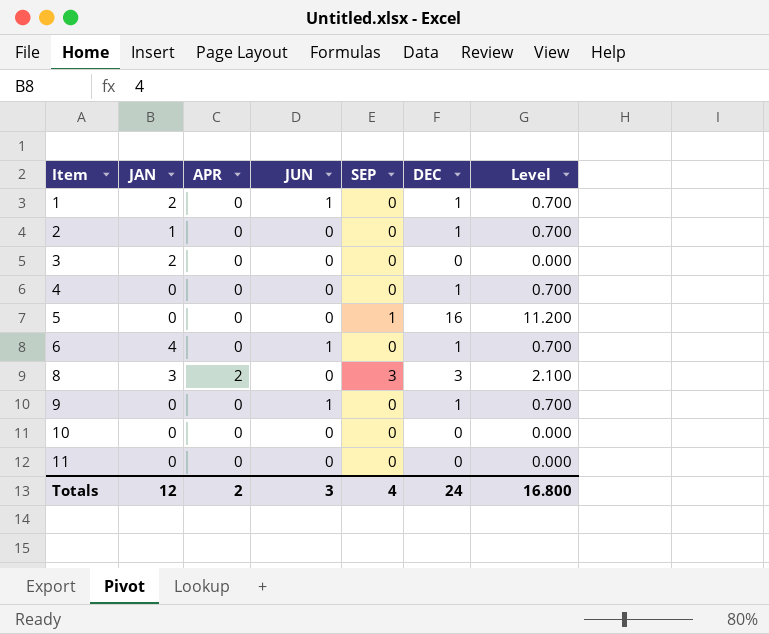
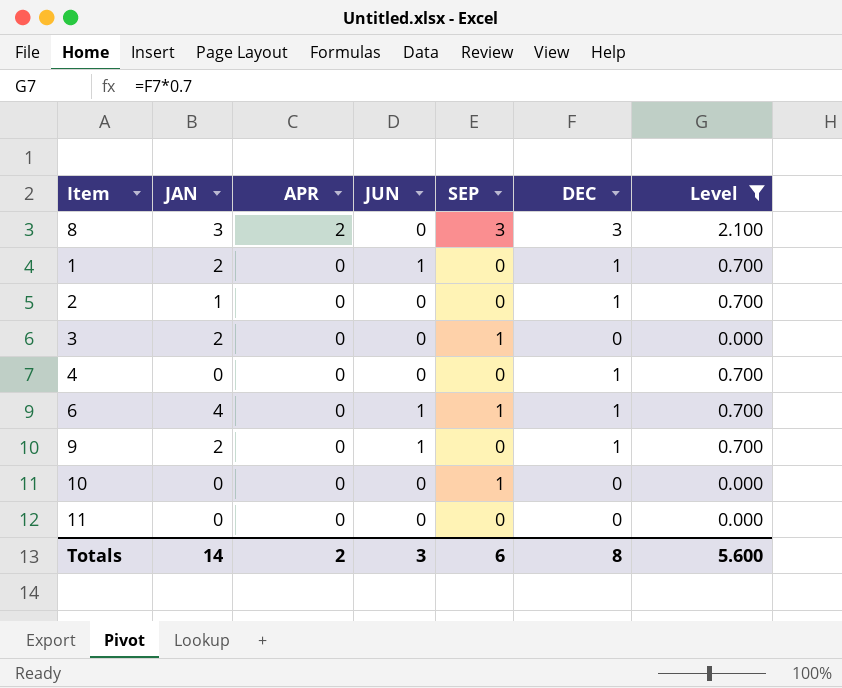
filter: none -> Level != 11.200
row order: Item ascending -> APR descending
3 | SEP: 0 -> 1
6 | SEP: 0 -> 1
9 | JAN: 0 -> 2
10 | SEP: 0 -> 1
Totals | JAN: 12 -> 14
Totals | SEP: 4 -> 6
Totals | DEC: 24 -> 8
Totals | Level: 16.800 -> 5.600

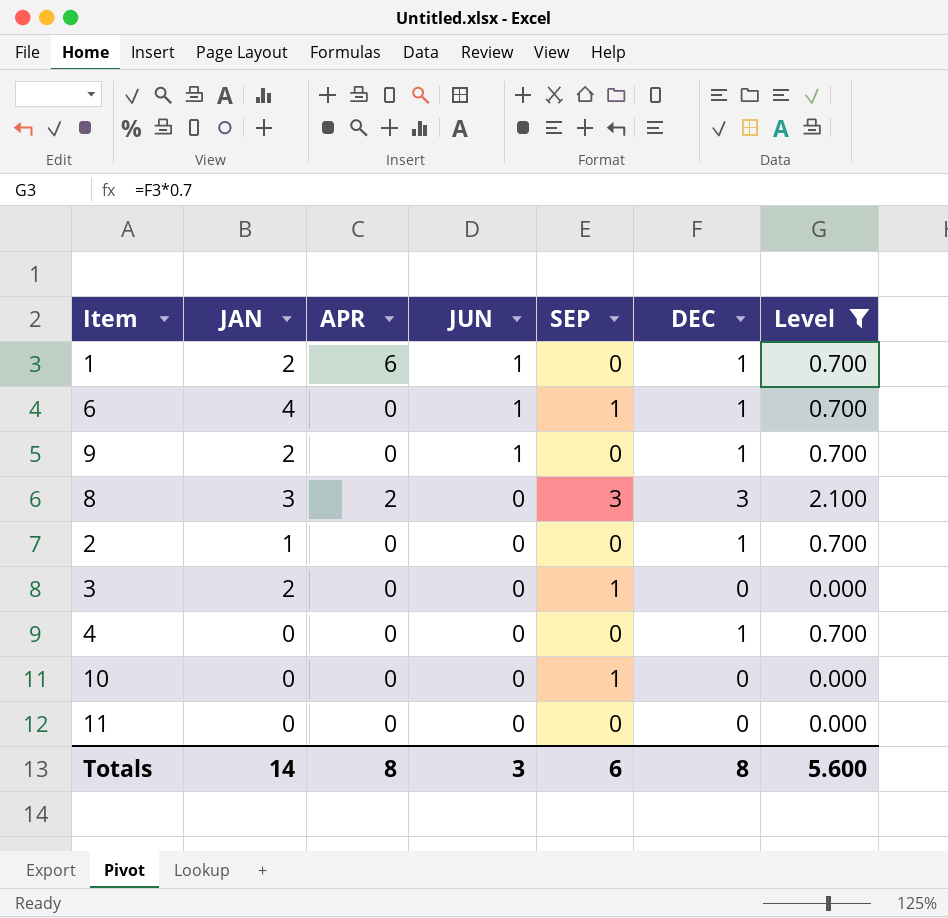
row order: APR descending -> JUN descending
1 | APR: 0 -> 6
Totals | APR: 2 -> 8

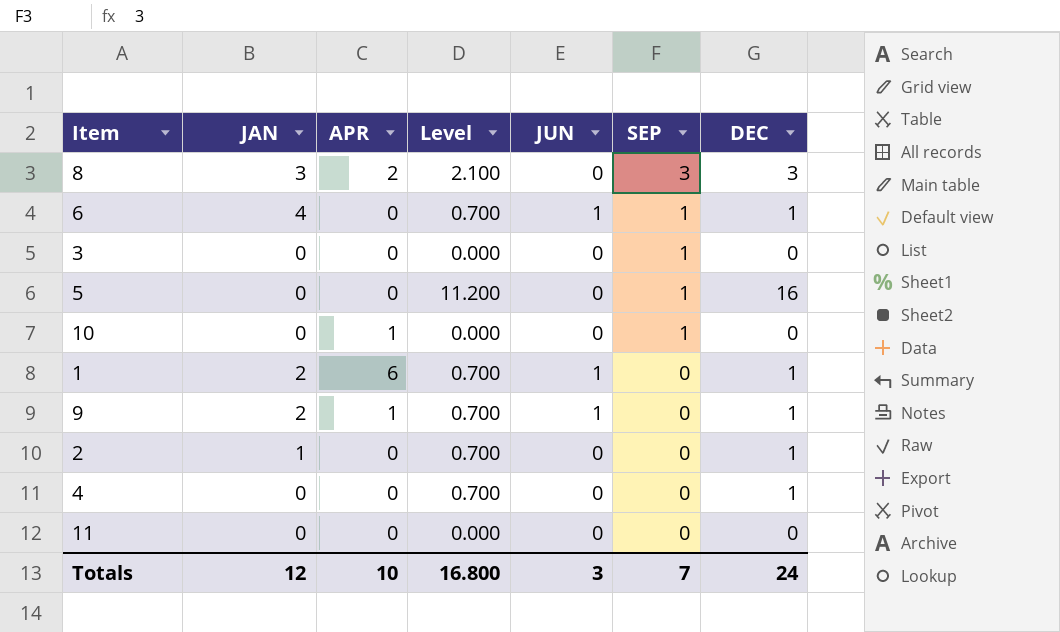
filter: Level != 11.200 -> none
row order: JUN descending -> SEP descending
column Level | position: 7 -> 4
3 | JAN: 2 -> 0
10 | APR: 0 -> 1
9 | APR: 0 -> 1
Totals | JAN: 14 -> 12
Totals | APR: 8 -> 10
Totals | Level: 5.600 -> 16.800
Totals | SEP: 6 -> 7
Totals | DEC: 8 -> 24

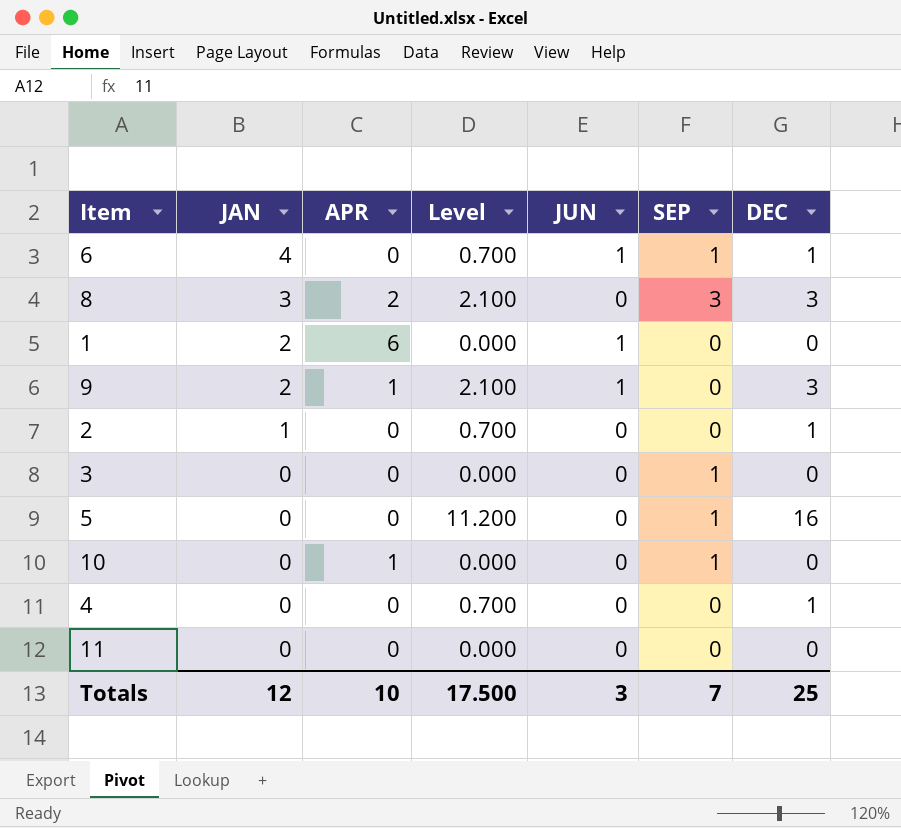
row order: SEP descending -> JAN descending
1 | Level: 0.700 -> 0.000
1 | DEC: 1 -> 0
9 | Level: 0.700 -> 2.100
9 | DEC: 1 -> 3
Totals | Level: 16.800 -> 17.500
Totals | DEC: 24 -> 25

